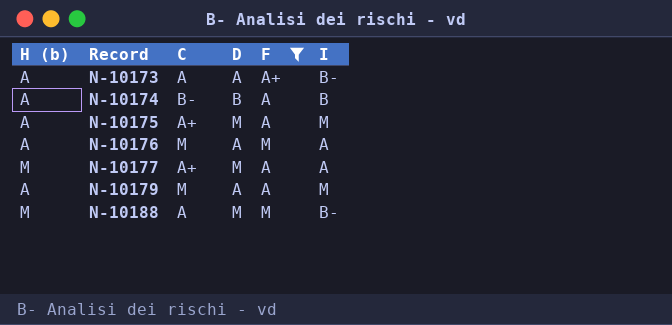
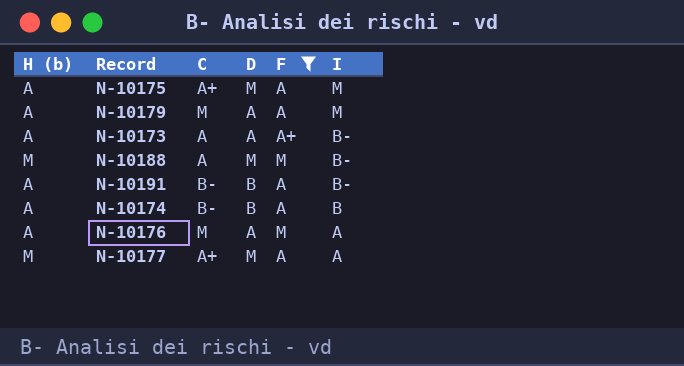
row order: Record ascending -> I descending
row N-10191: none -> A | B- | B | A | B-

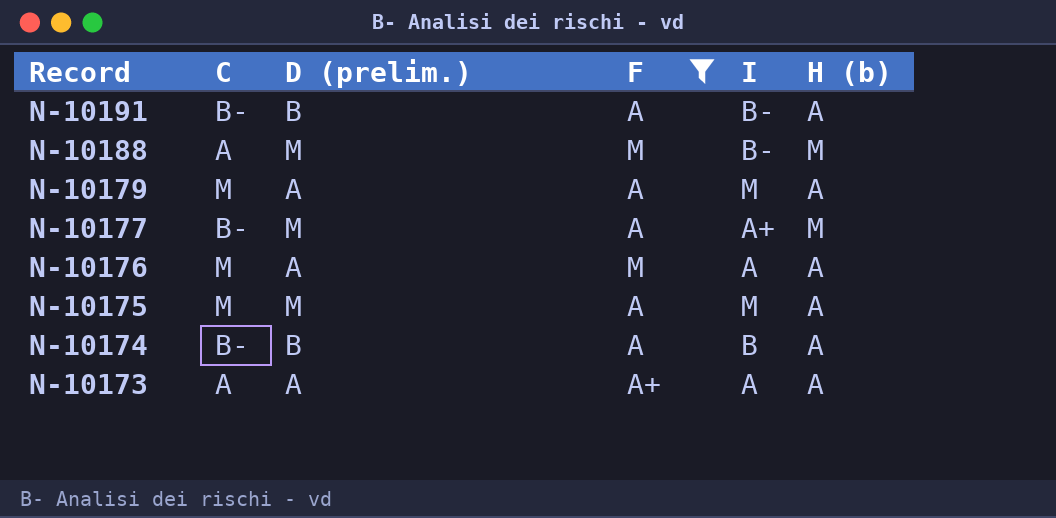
row order: I descending -> Record descending
column name: D -> D (prelim.)
column H (b) | position: 1 -> 6
N-10177 | C: A+ -> B-
N-10177 | I: A -> A+
N-10175 | C: A+ -> M
N-10173 | I: B- -> A

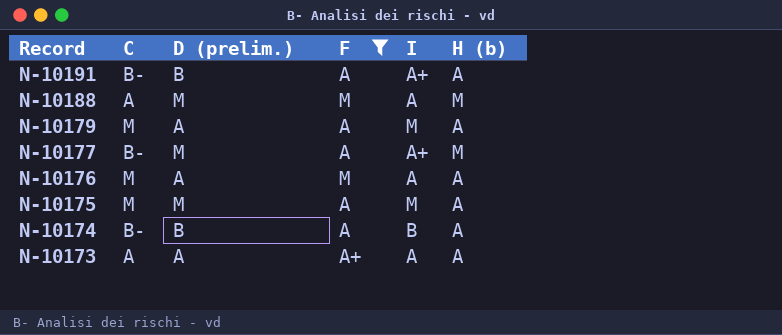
N-10191 | I: B- -> A+
N-10188 | I: B- -> A

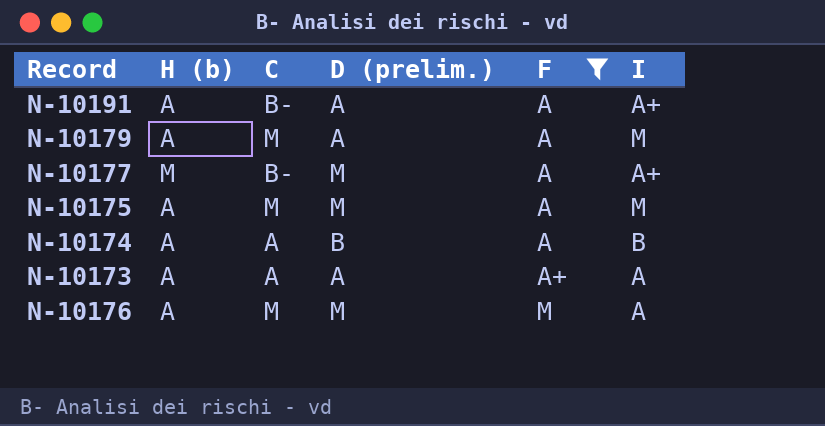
row order: Record descending -> F ascending
column H (b) | position: 6 -> 2
row N-10188: A | M | M | A | M -> none
N-10191 | D (prelim.): B -> A
N-10174 | C: B- -> A
N-10176 | D (prelim.): A -> M

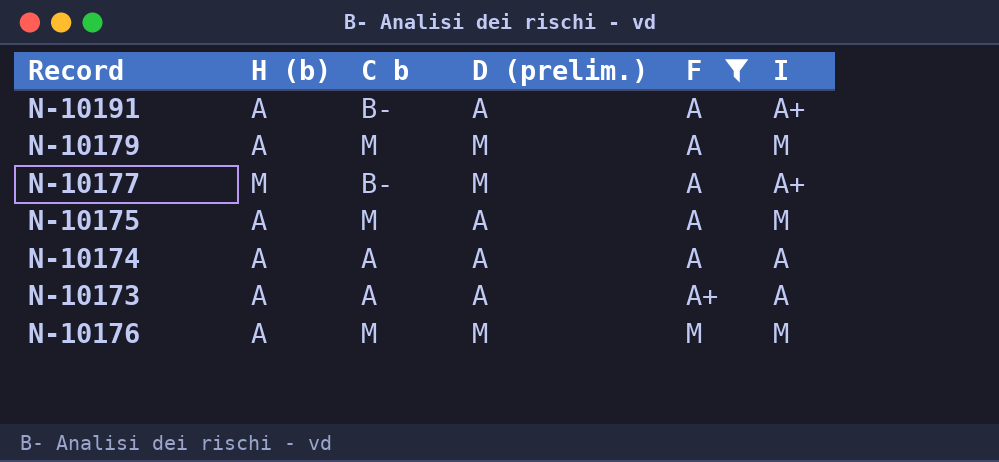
column name: C -> C b
N-10179 | D (prelim.): A -> M
N-10175 | D (prelim.): M -> A
N-10174 | D (prelim.): B -> A
N-10174 | I: B -> A
N-10176 | I: A -> M

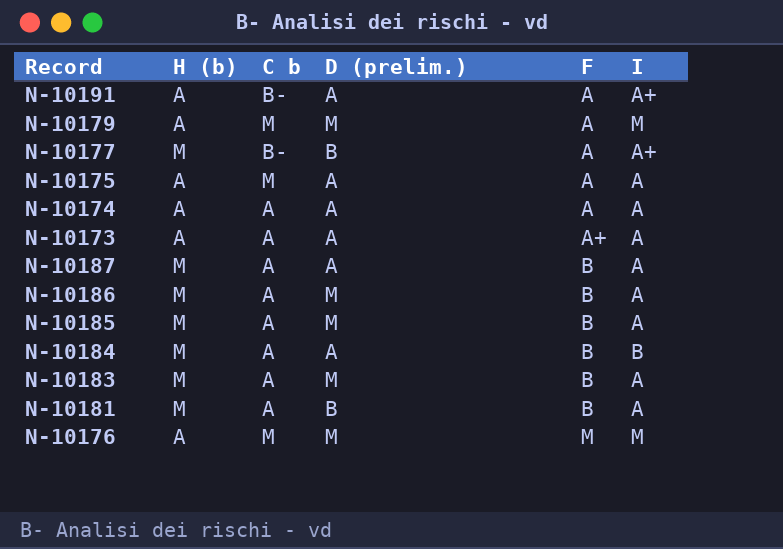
filter: F != B -> none
N-10177 | D (prelim.): M -> B
N-10175 | I: M -> A

